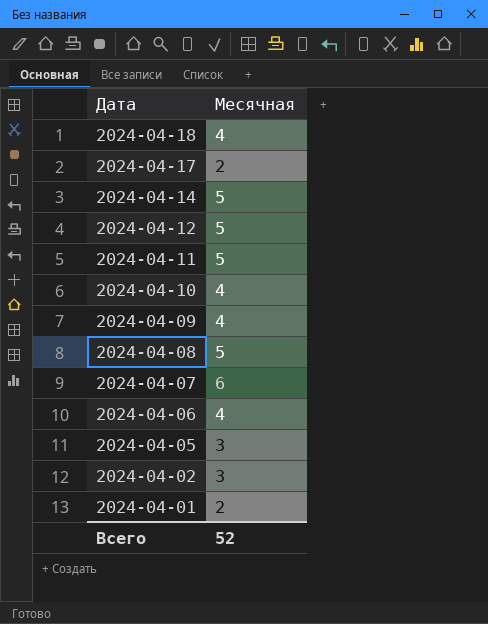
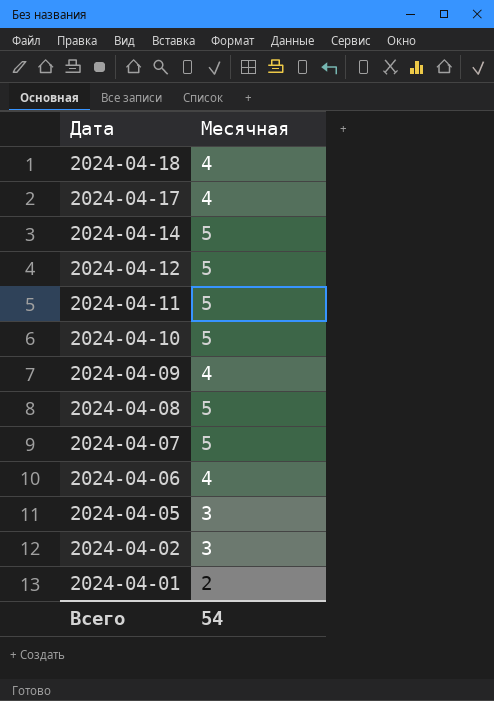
2024-04-17 | Месячная: 2 -> 4
2024-04-10 | Месячная: 4 -> 5
2024-04-07 | Месячная: 6 -> 5
Всего | Месячная: 52 -> 54

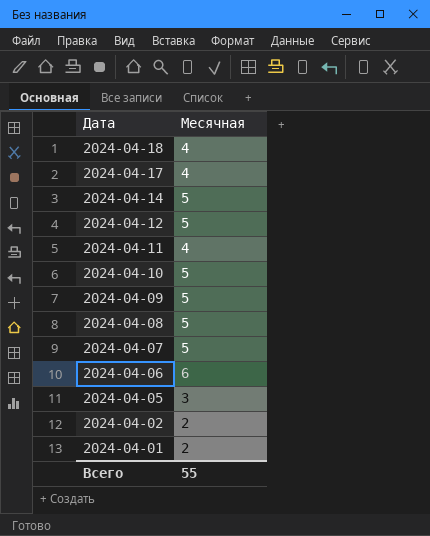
2024-04-11 | Месячная: 5 -> 4
2024-04-09 | Месячная: 4 -> 5
2024-04-06 | Месячная: 4 -> 6
2024-04-02 | Месячная: 3 -> 2
Всего | Месячная: 54 -> 55

